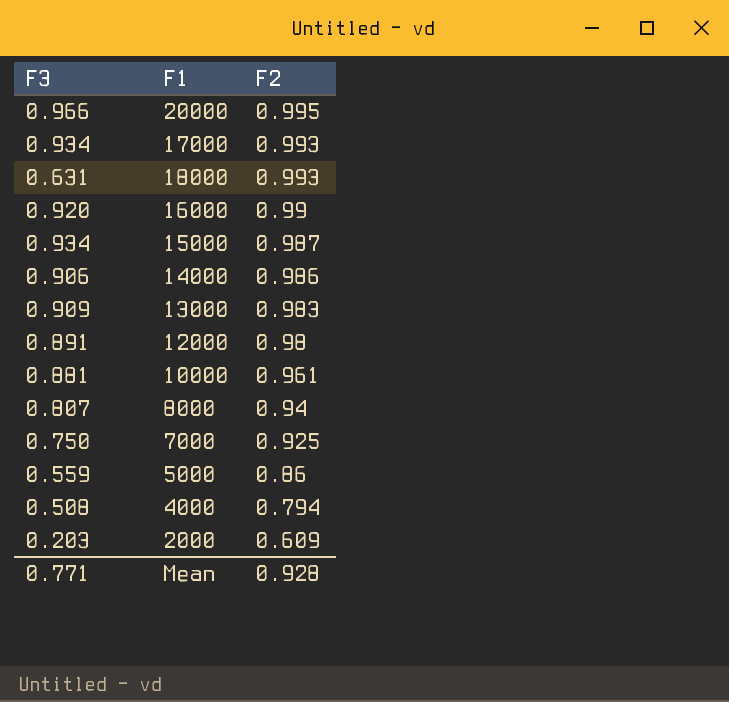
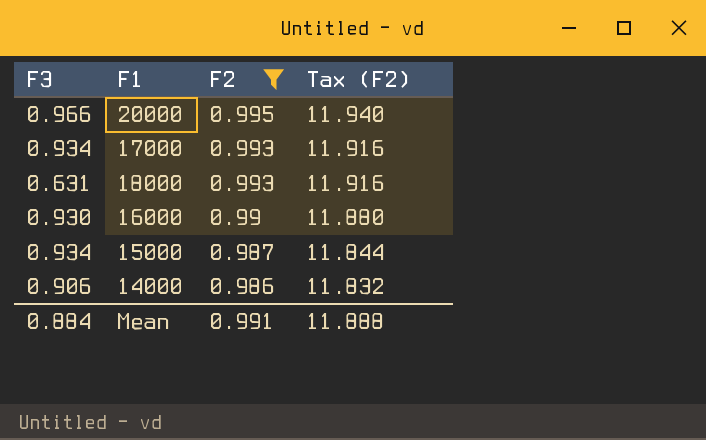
filter: none -> F2 >= 0.986
column Tax (F2) | formula: none -> [F2] * 12
16000 | F3: 0.920 -> 0.930
Mean | F3: 0.771 -> 0.884
Mean | F2: 0.928 -> 0.991

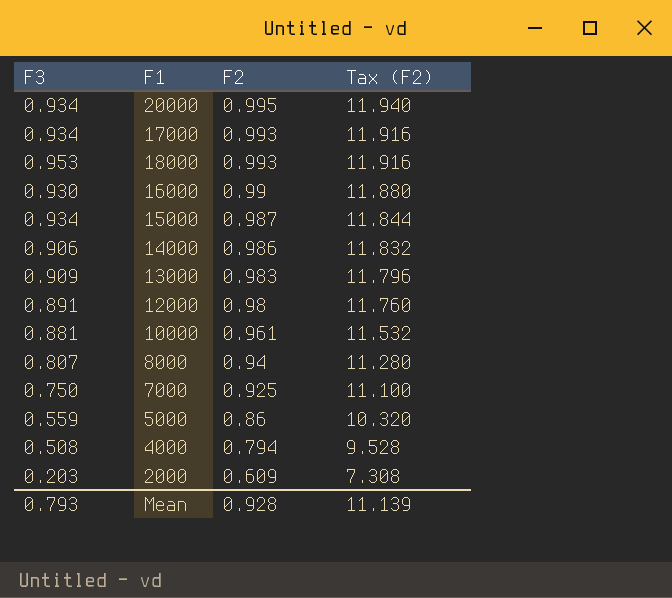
filter: F2 >= 0.986 -> none
20000 | F3: 0.966 -> 0.934
18000 | F3: 0.631 -> 0.953
Mean | F3: 0.884 -> 0.793
Mean | F2: 0.991 -> 0.928
Mean | Tax (F2): 11.888 -> 11.139

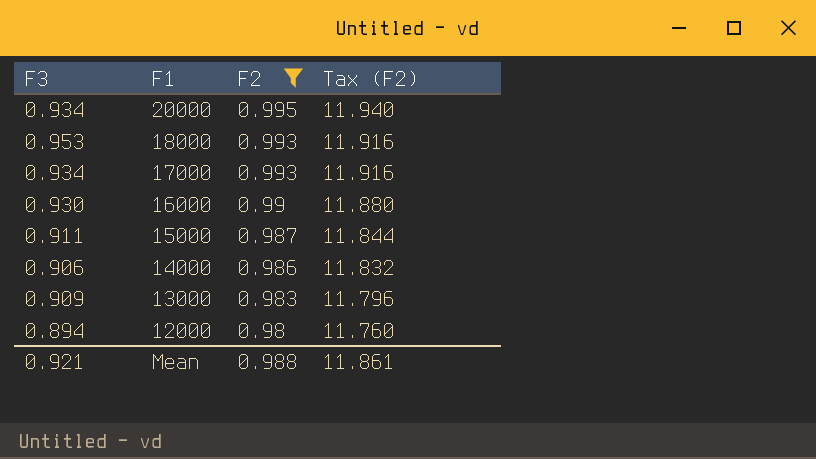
filter: none -> F2 >= 0.98
row order: F2 descending -> F1 descending
15000 | F3: 0.934 -> 0.911
12000 | F3: 0.891 -> 0.894
Mean | F3: 0.793 -> 0.921
Mean | F2: 0.928 -> 0.988
Mean | Tax (F2): 11.139 -> 11.861

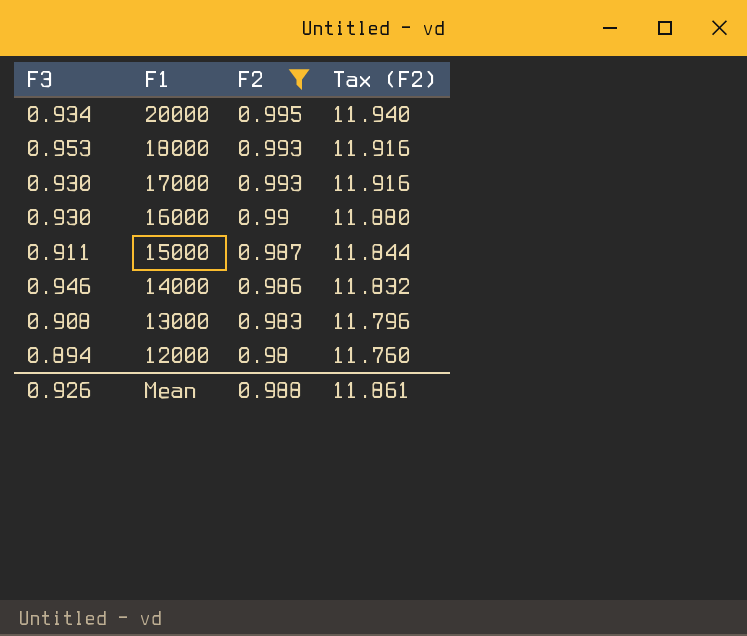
17000 | F3: 0.934 -> 0.930
14000 | F3: 0.906 -> 0.946
13000 | F3: 0.909 -> 0.908
Mean | F3: 0.921 -> 0.926

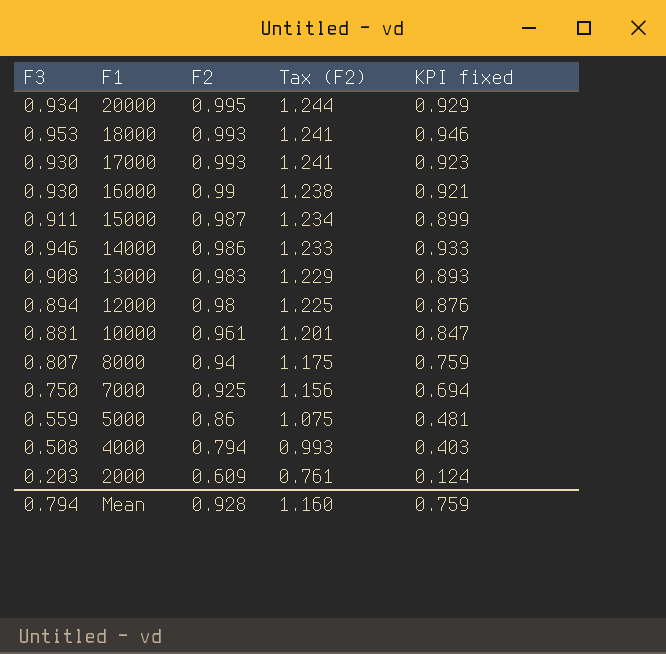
filter: F2 >= 0.98 -> none
column Tax (F2) | formula: [F2] * 12 -> [F2] * 1.25
column KPI fixed | formula: none -> [F3] * [F2]
Mean | F3: 0.926 -> 0.794
Mean | F2: 0.988 -> 0.928
Mean | Tax (F2): 11.861 -> 1.160

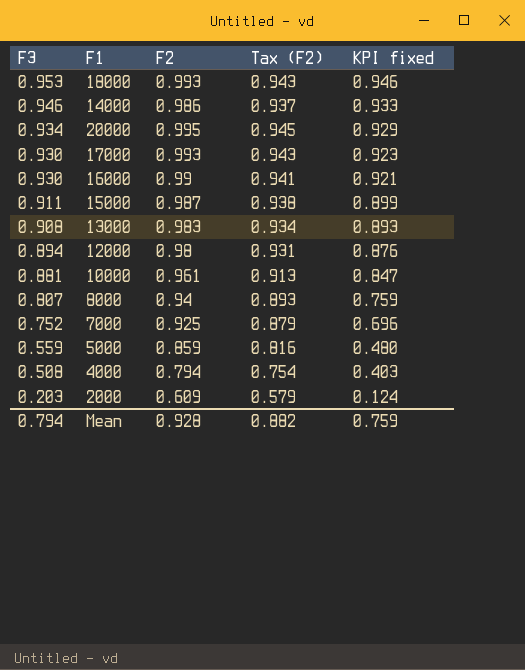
row order: F1 descending -> F3 descending
column Tax (F2) | formula: [F2] * 1.25 -> [F2] * 0.95
7000 | F3: 0.750 -> 0.752
7000 | KPI fixed: 0.694 -> 0.696
5000 | F2: 0.86 -> 0.859
5000 | KPI fixed: 0.481 -> 0.480
Mean | Tax (F2): 1.160 -> 0.882

